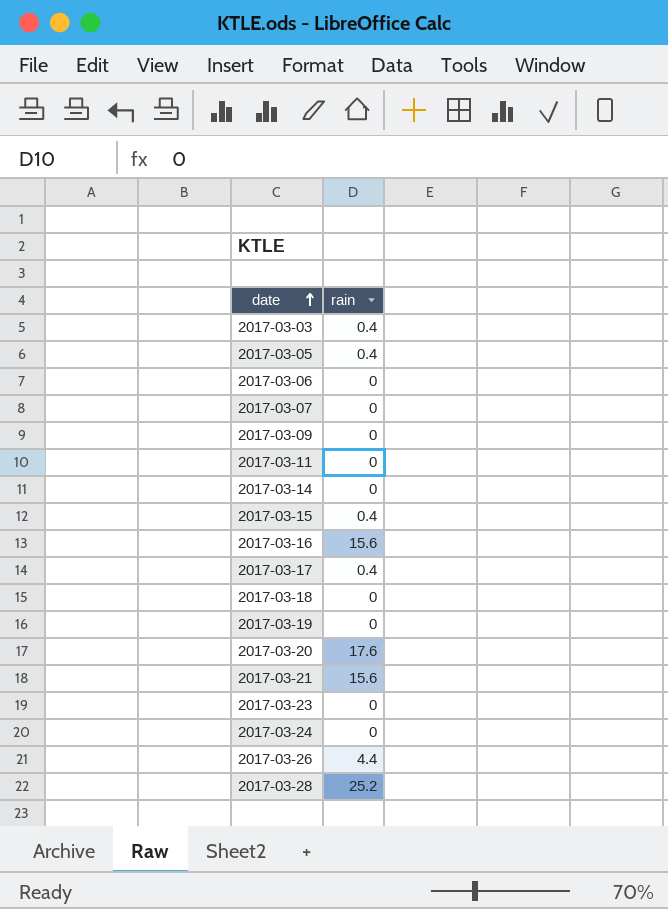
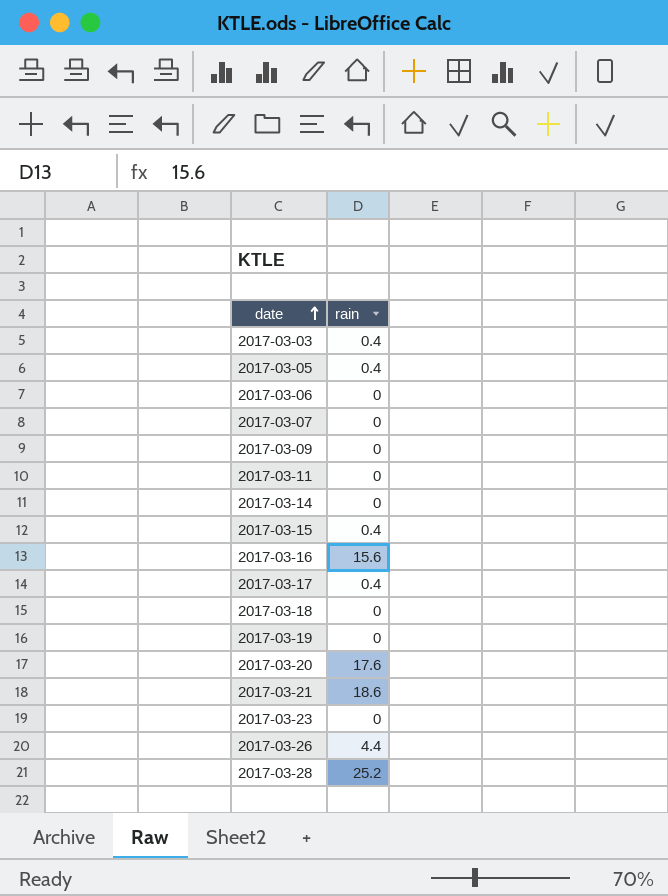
row 2017-03-24: 0 -> none
2017-03-21 | rain: 15.6 -> 18.6

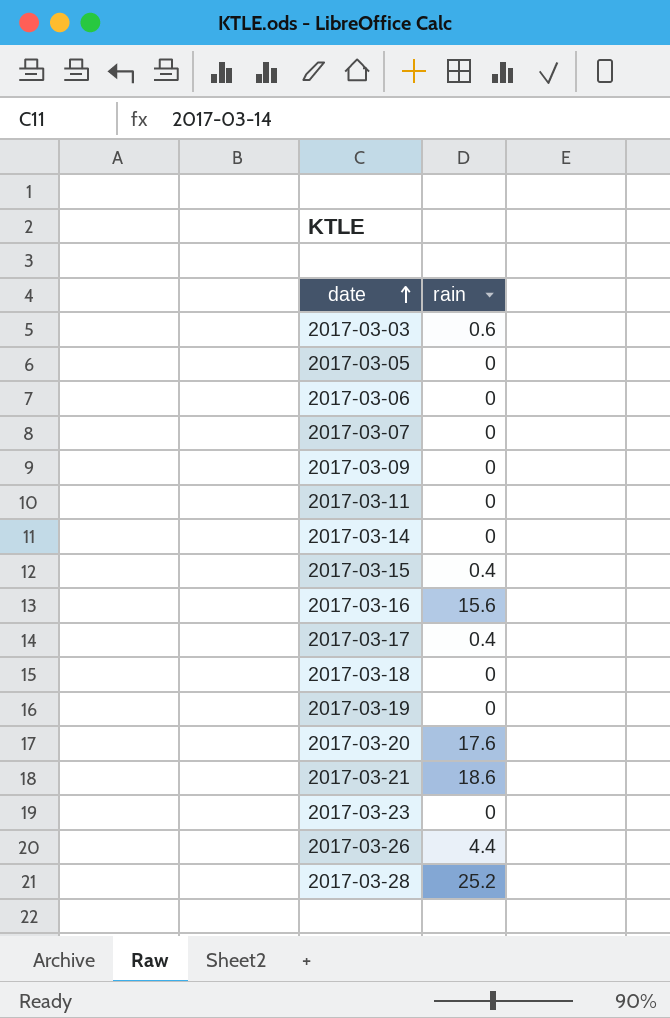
2017-03-03 | rain: 0.4 -> 0.6
2017-03-05 | rain: 0.4 -> 0

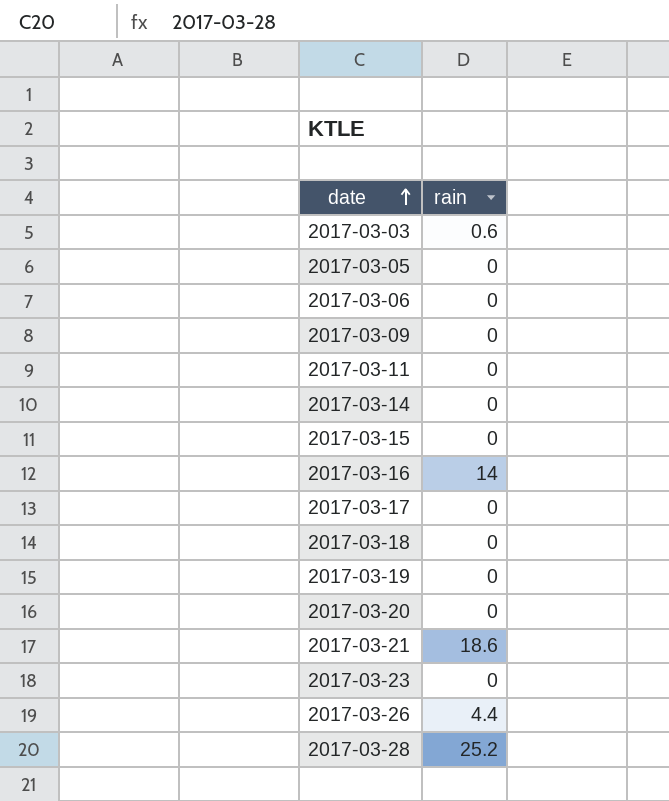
row 2017-03-07: 0 -> none
2017-03-15 | rain: 0.4 -> 0
2017-03-16 | rain: 15.6 -> 14
2017-03-17 | rain: 0.4 -> 0
2017-03-20 | rain: 17.6 -> 0

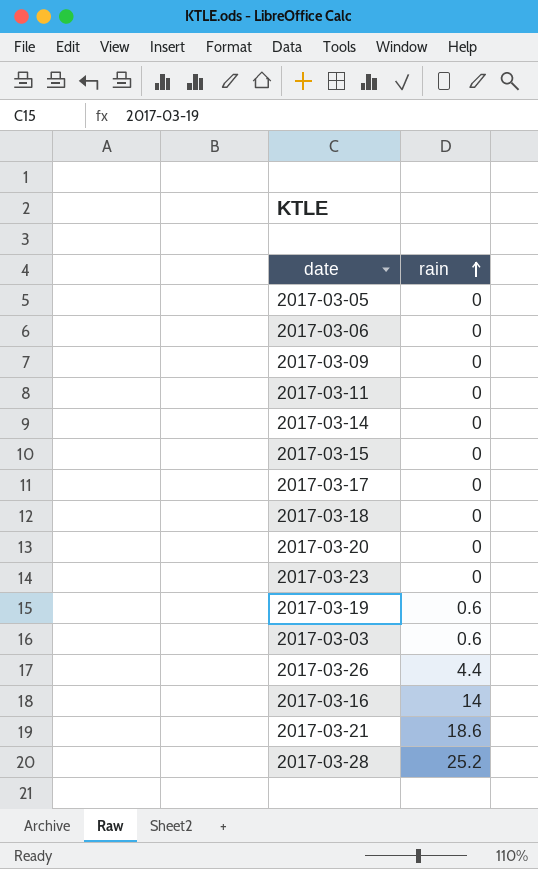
row order: date ascending -> rain ascending
2017-03-19 | rain: 0 -> 0.6

